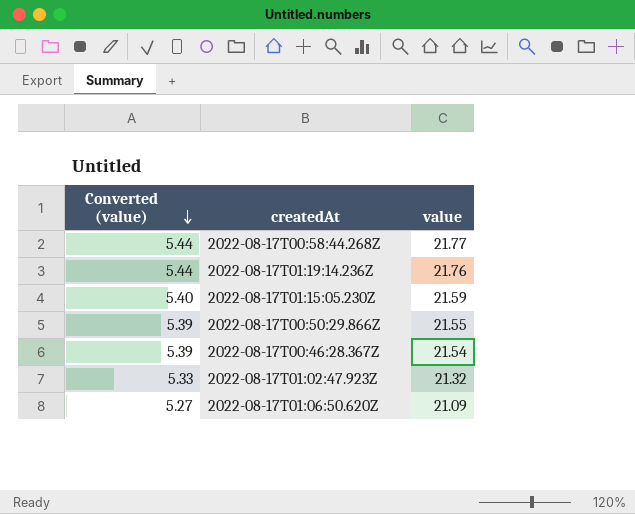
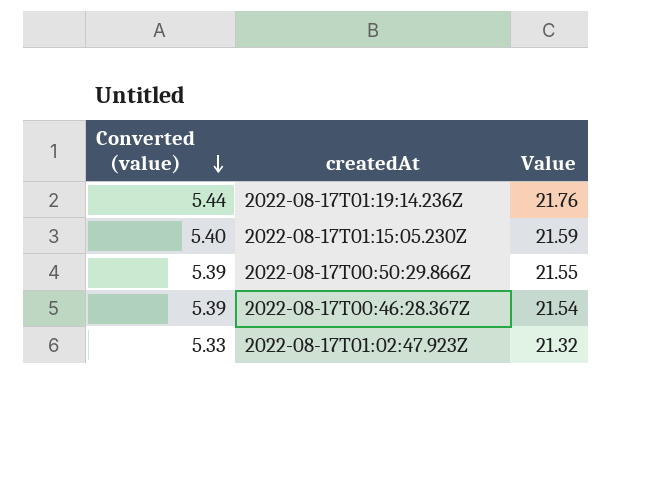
column name: value -> Value
row 2022-08-17T00:58:44.268Z: 5.44 | 21.77 -> none
row 2022-08-17T01:06:50.620Z: 5.27 | 21.09 -> none

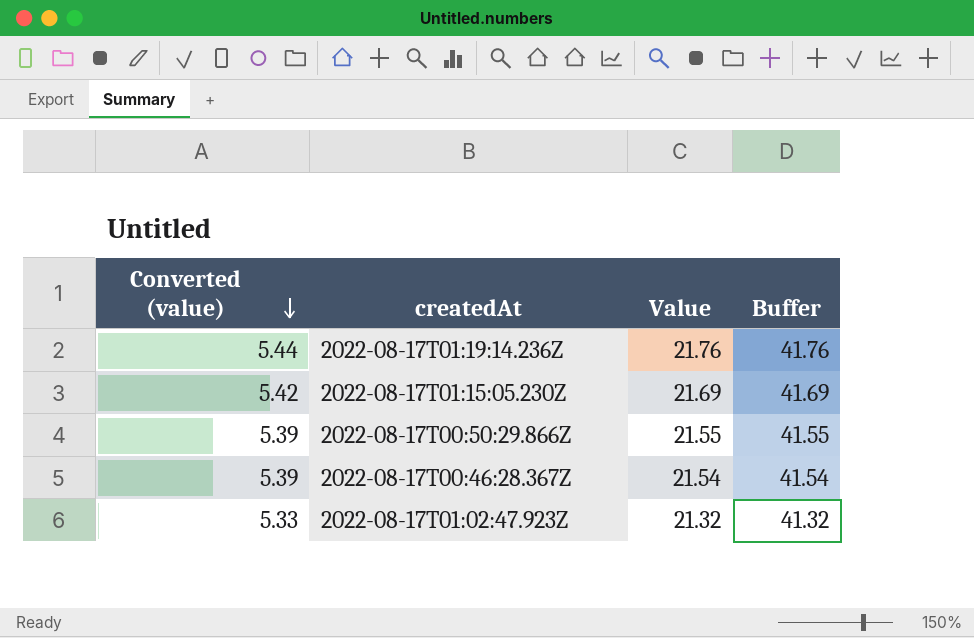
column Buffer | formula: none -> [Value] + 20
2022-08-17T01:15:05.230Z | Converted (value): 5.40 -> 5.42
2022-08-17T01:15:05.230Z | Value: 21.59 -> 21.69

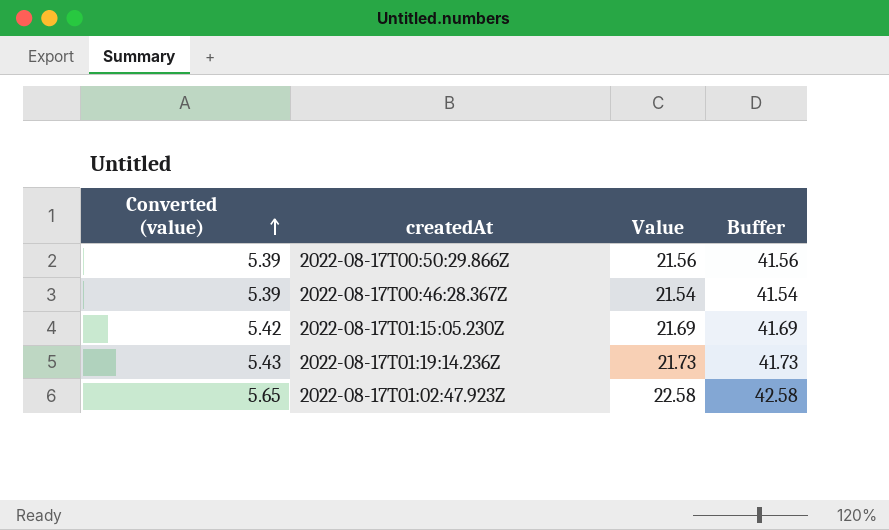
row order: Converted (value) descending -> Converted (value) ascending
2022-08-17T00:50:29.866Z | Value: 21.55 -> 21.56
2022-08-17T00:50:29.866Z | Buffer: 41.55 -> 41.56
2022-08-17T01:19:14.236Z | Converted (value): 5.44 -> 5.43
2022-08-17T01:19:14.236Z | Value: 21.76 -> 21.73
2022-08-17T01:19:14.236Z | Buffer: 41.76 -> 41.73
2022-08-17T01:02:47.923Z | Converted (value): 5.33 -> 5.65
2022-08-17T01:02:47.923Z | Value: 21.32 -> 22.58
2022-08-17T01:02:47.923Z | Buffer: 41.32 -> 42.58

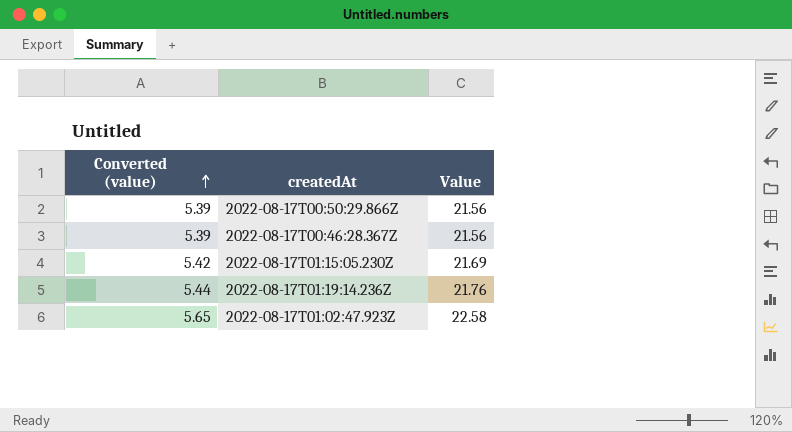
column Buffer | formula: [Value] + 20 -> none
2022-08-17T00:46:28.367Z | Value: 21.54 -> 21.56
2022-08-17T01:19:14.236Z | Converted (value): 5.43 -> 5.44
2022-08-17T01:19:14.236Z | Value: 21.73 -> 21.76

